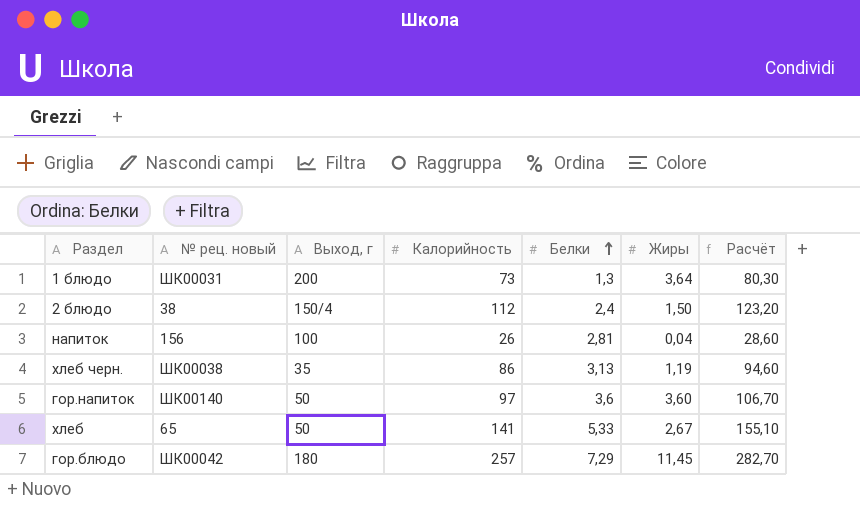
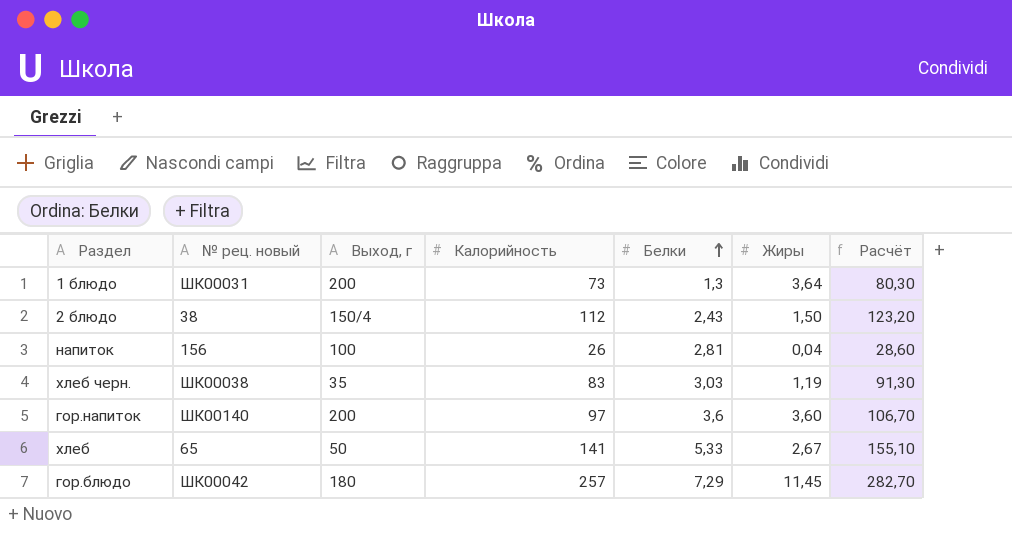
2 блюдо | Белки: 2,4 -> 2,43
хлеб черн. | Калорийность: 86 -> 83
хлеб черн. | Белки: 3,13 -> 3,03
хлеб черн. | Расчёт: 94,60 -> 91,30
гор.напиток | Выход, г: 50 -> 200

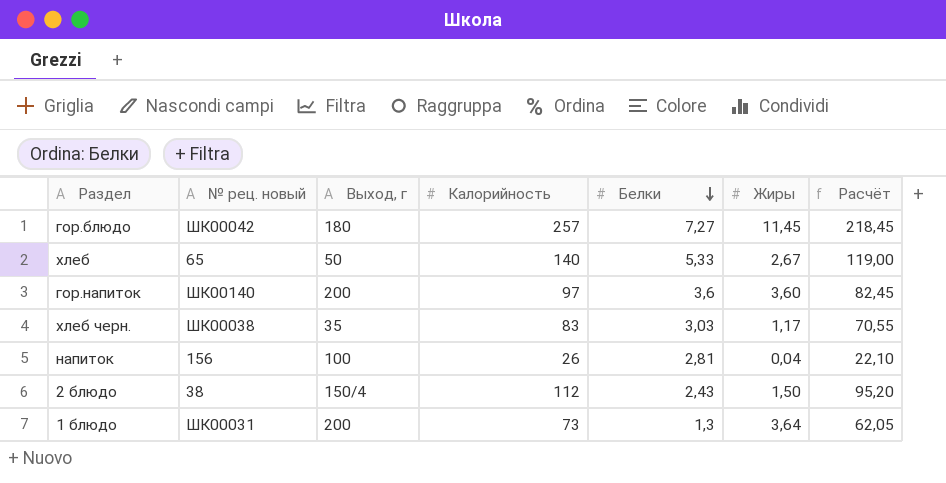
row order: Белки ascending -> Белки descending
column Расчёт | formula: [Калорийность] * 1,1 -> [Калорийность] * 0,85
гор.блюдо | Белки: 7,29 -> 7,27
хлеб | Калорийность: 141 -> 140
хлеб черн. | Жиры: 1,19 -> 1,17

